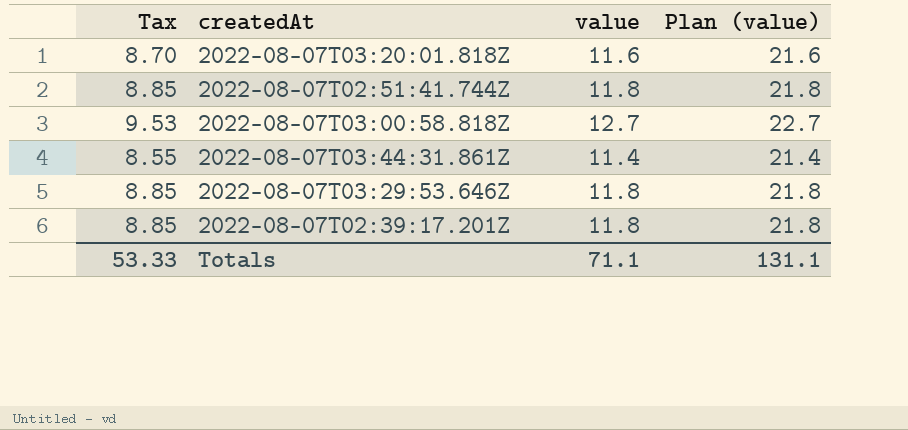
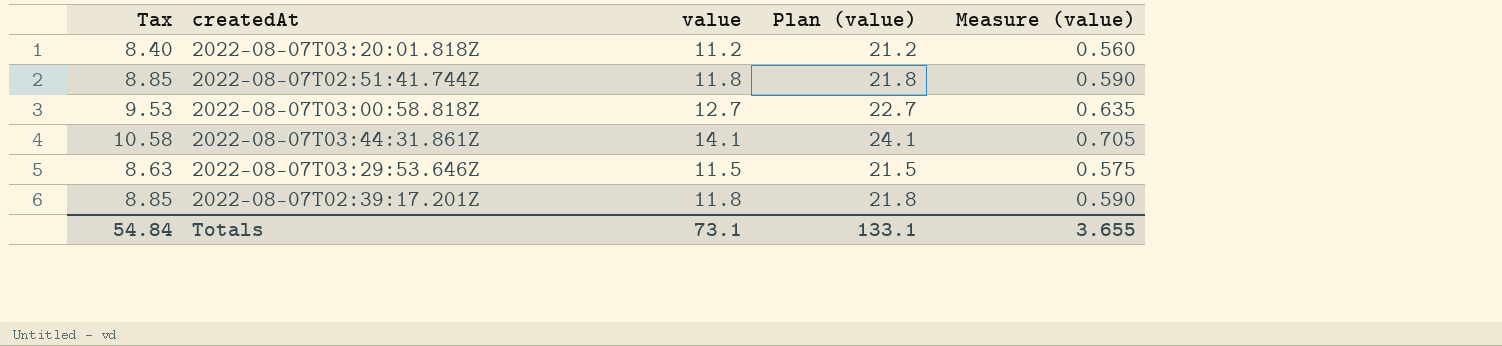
column Measure (value) | formula: none -> [value] * 0.05
2022-08-07T03:20:01.818Z | Tax: 8.70 -> 8.40
2022-08-07T03:20:01.818Z | value: 11.6 -> 11.2
2022-08-07T03:20:01.818Z | Plan (value): 21.6 -> 21.2
2022-08-07T03:44:31.861Z | Tax: 8.55 -> 10.58
2022-08-07T03:44:31.861Z | value: 11.4 -> 14.1
2022-08-07T03:44:31.861Z | Plan (value): 21.4 -> 24.1
2022-08-07T03:29:53.646Z | Tax: 8.85 -> 8.63
2022-08-07T03:29:53.646Z | value: 11.8 -> 11.5
2022-08-07T03:29:53.646Z | Plan (value): 21.8 -> 21.5
Totals | Tax: 53.33 -> 54.84
Totals | value: 71.1 -> 73.1
Totals | Plan (value): 131.1 -> 133.1

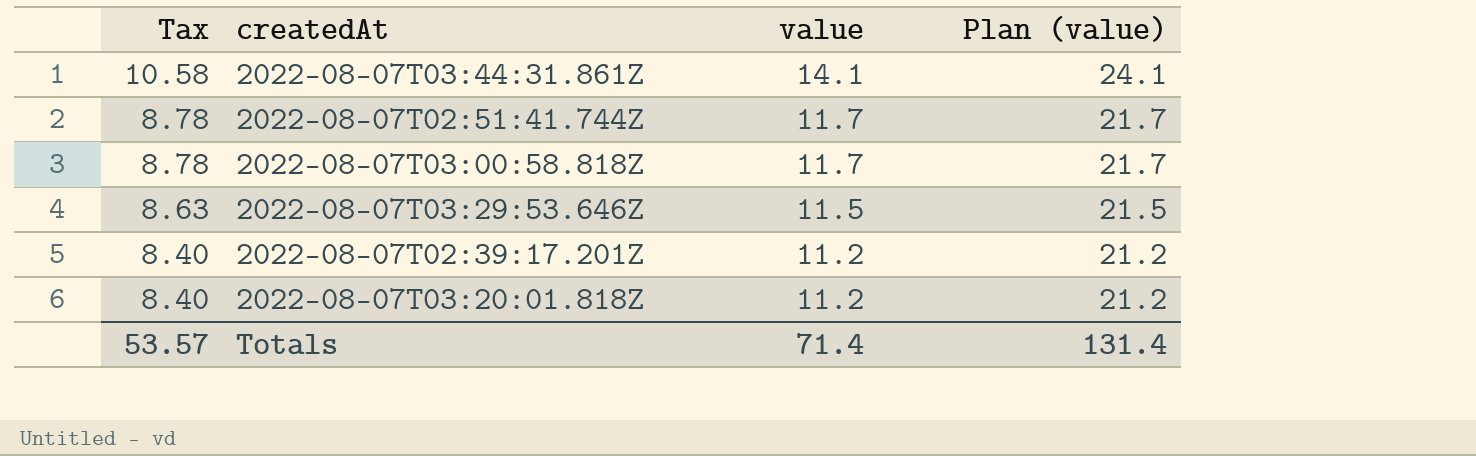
row order: none -> Tax descending
column Measure (value) | formula: [value] * 0.05 -> none
2022-08-07T02:51:41.744Z | Tax: 8.85 -> 8.78
2022-08-07T02:51:41.744Z | value: 11.8 -> 11.7
2022-08-07T02:51:41.744Z | Plan (value): 21.8 -> 21.7
2022-08-07T03:00:58.818Z | Tax: 9.53 -> 8.78
2022-08-07T03:00:58.818Z | value: 12.7 -> 11.7
2022-08-07T03:00:58.818Z | Plan (value): 22.7 -> 21.7
2022-08-07T02:39:17.201Z | Tax: 8.85 -> 8.40
2022-08-07T02:39:17.201Z | value: 11.8 -> 11.2
2022-08-07T02:39:17.201Z | Plan (value): 21.8 -> 21.2
Totals | Tax: 54.84 -> 53.57
Totals | value: 73.1 -> 71.4
Totals | Plan (value): 133.1 -> 131.4

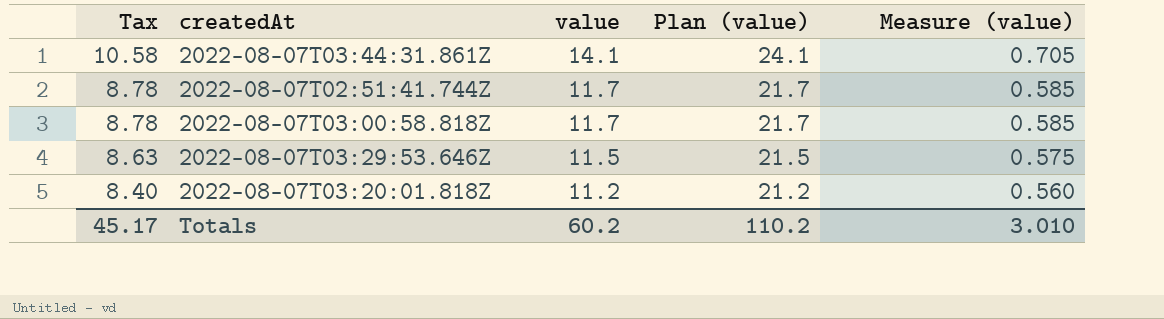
column Measure (value) | formula: none -> [value] * 0.05
row 2022-08-07T02:39:17.201Z: 8.40 | 11.2 | 21.2 -> none
Totals | Tax: 53.57 -> 45.17
Totals | value: 71.4 -> 60.2
Totals | Plan (value): 131.4 -> 110.2

